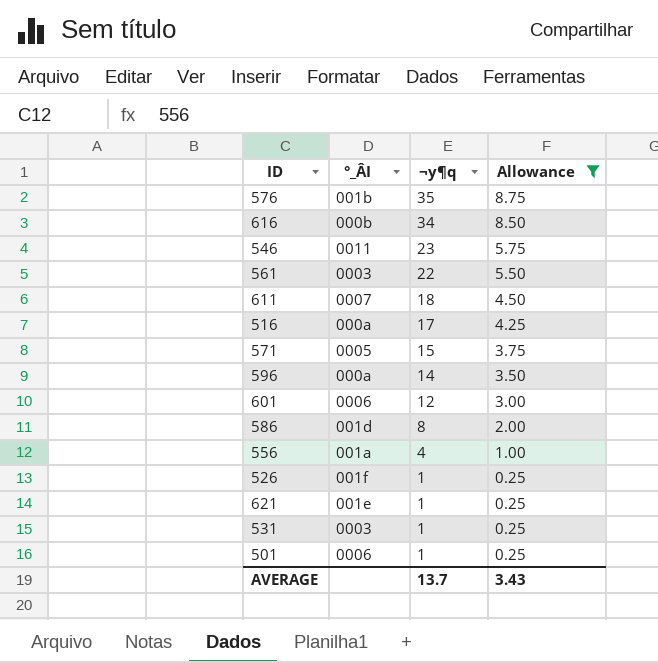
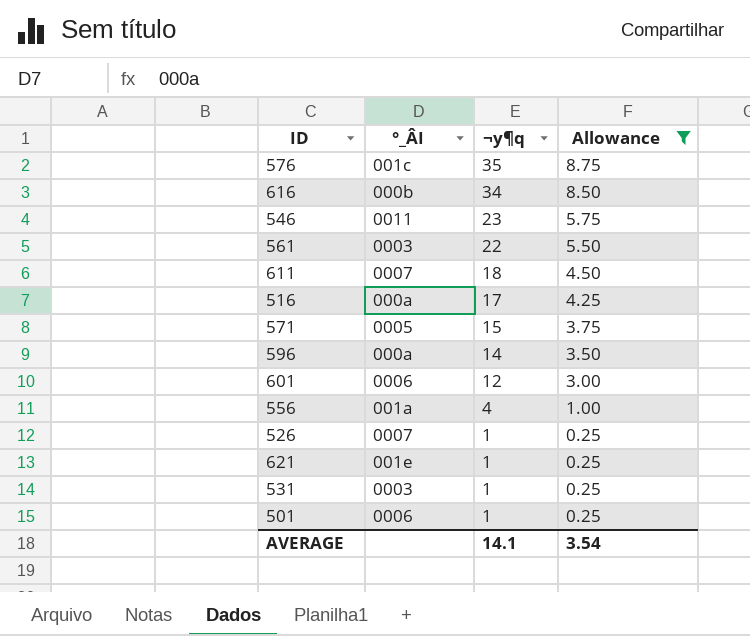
row 586: 001d | 8 | 2.00 -> none
576 | °_ÂI: 001b -> 001c
526 | °_ÂI: 001f -> 0007
AVERAGE | ¬y¶q: 13.7 -> 14.1
AVERAGE | Allowance: 3.43 -> 3.54

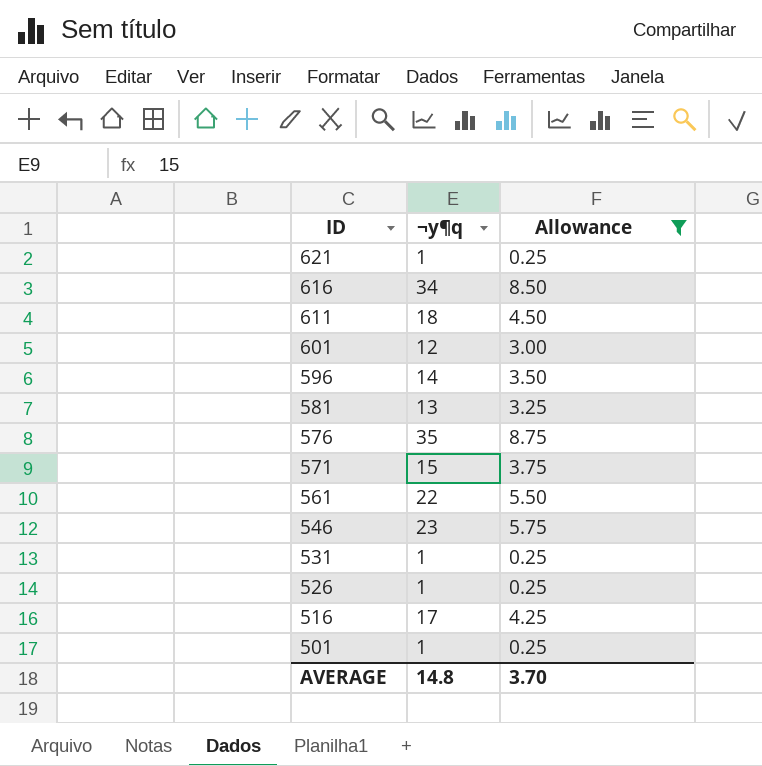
row order: ¬y¶q descending -> ID descending
column °_ÂI | position: 2 -> none
row 556: 001a | 4 | 1.00 -> none
row 581: none -> 13 | 3.25
AVERAGE | ¬y¶q: 14.1 -> 14.8
AVERAGE | Allowance: 3.54 -> 3.70

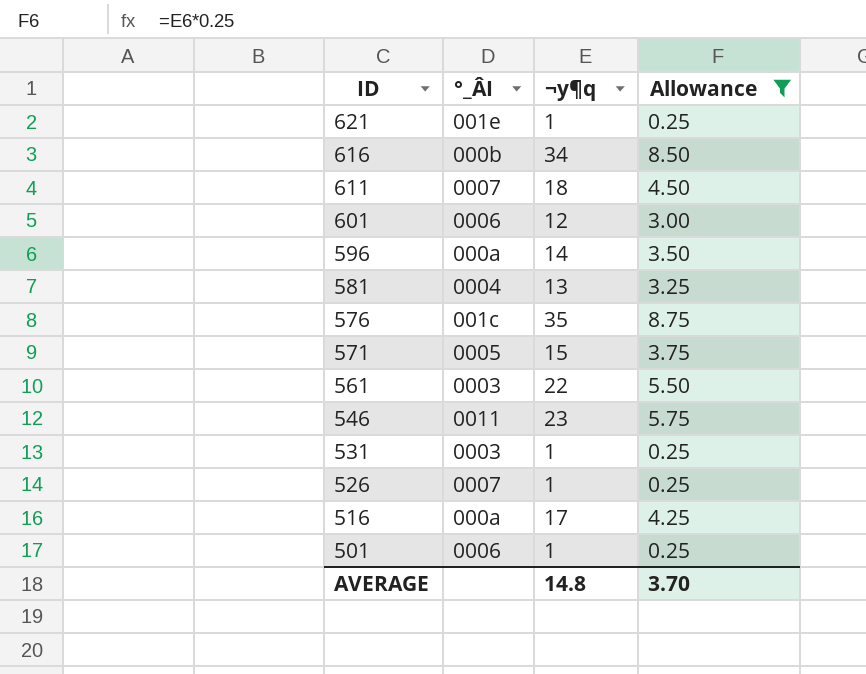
column °_ÂI | position: none -> 2

